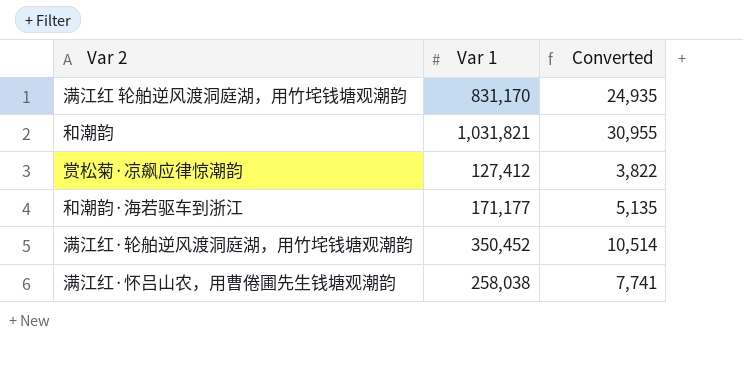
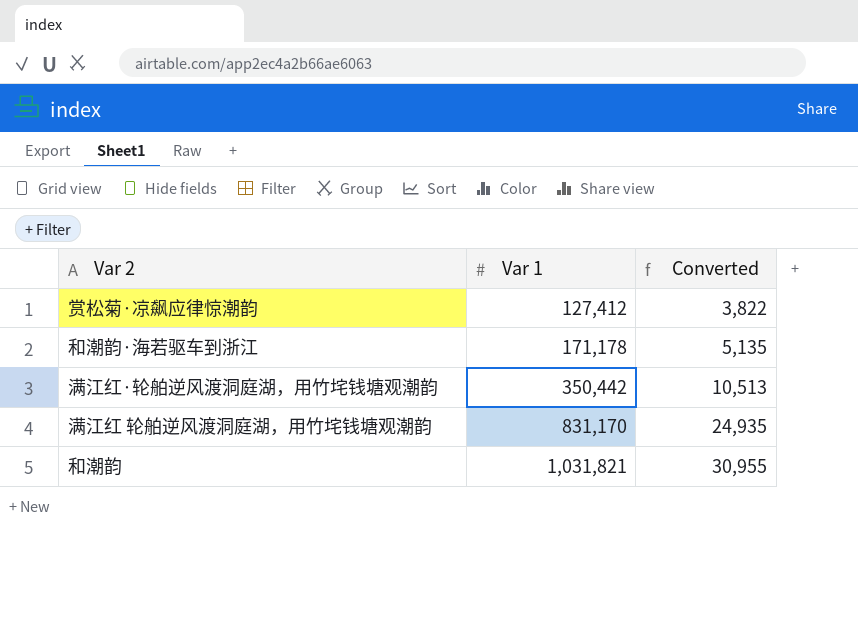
row order: none -> Var 1 ascending
row 满江红·怀吕山农，用曹倦圃先生钱塘观潮韵: 258,038 | 7,741 -> none
和潮韵·海若驱车到浙江 | Var 1: 171,177 -> 171,178
满江红·轮舶逆风渡洞庭湖，用竹垞钱塘观潮韵 | Var 1: 350,452 -> 350,442
满江红·轮舶逆风渡洞庭湖，用竹垞钱塘观潮韵 | Converted: 10,514 -> 10,513

